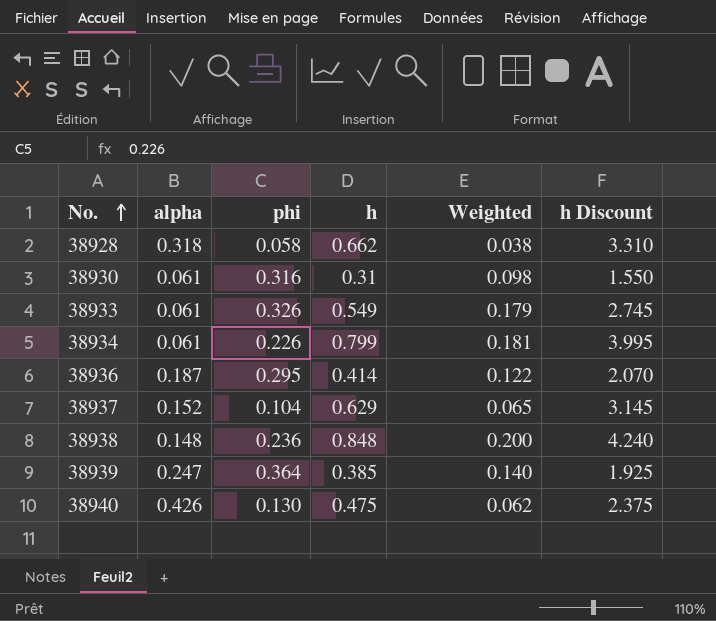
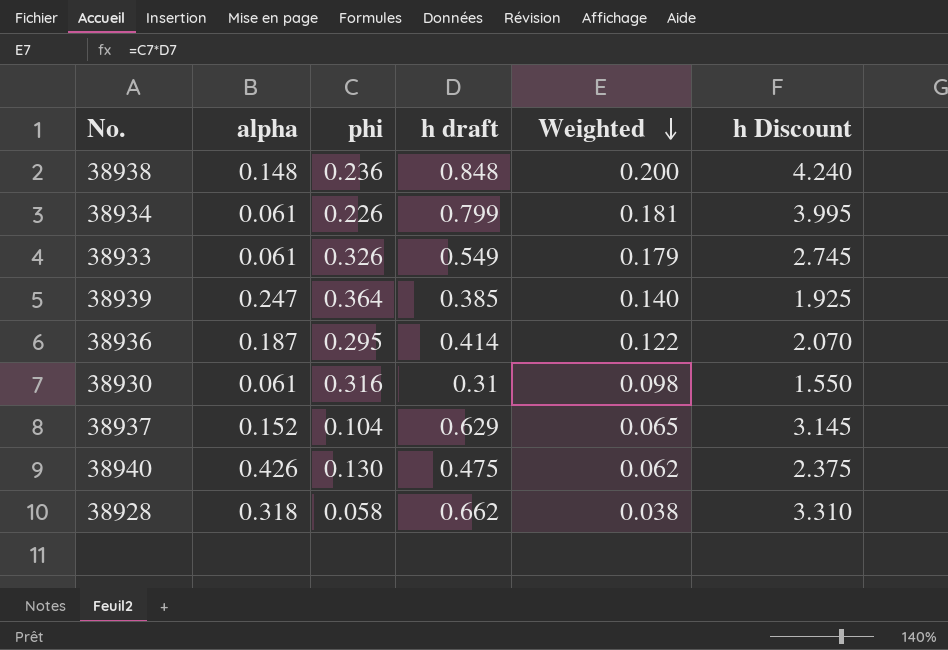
row order: No. ascending -> Weighted descending
column name: h -> h draft

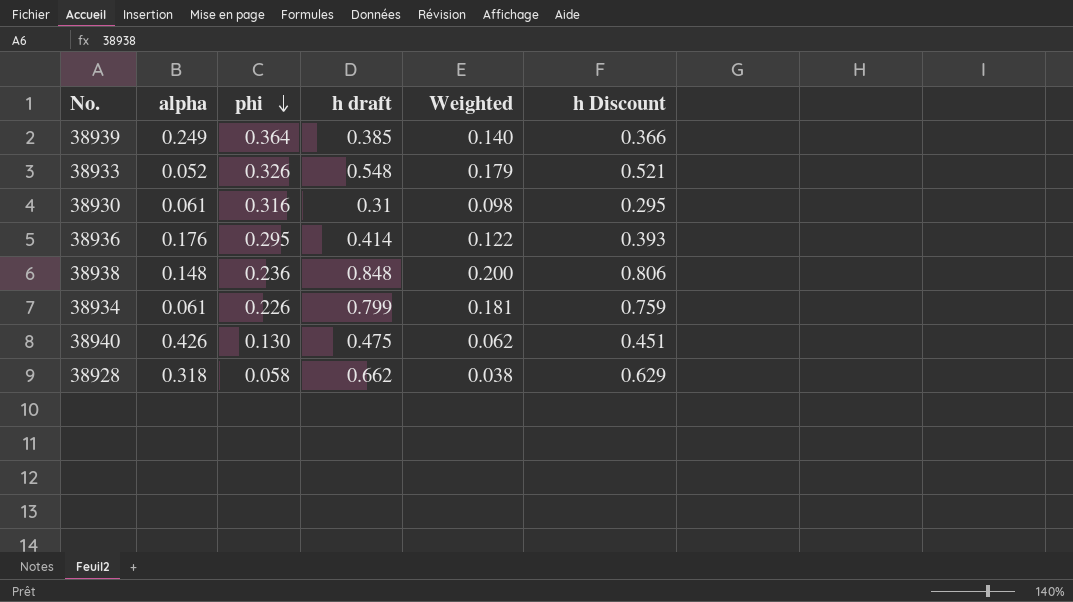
row order: Weighted descending -> phi descending
column h Discount | formula: [h draft] * 5 -> [h draft] * 0.95
row 38937: 0.152 | 0.104 | 0.629 | 0.065 | 3.145 -> none
38939 | alpha: 0.247 -> 0.249
38933 | alpha: 0.061 -> 0.052
38933 | h draft: 0.549 -> 0.548
38936 | alpha: 0.187 -> 0.176

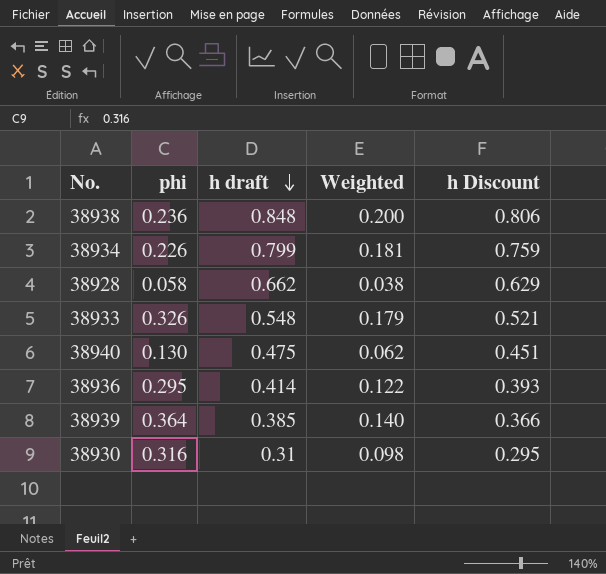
row order: phi descending -> h draft descending
column alpha | position: 2 -> none

